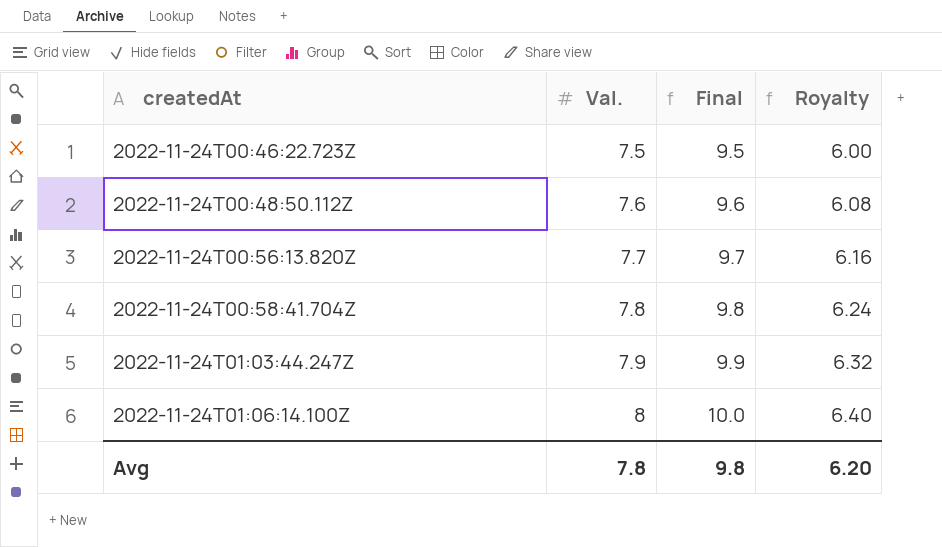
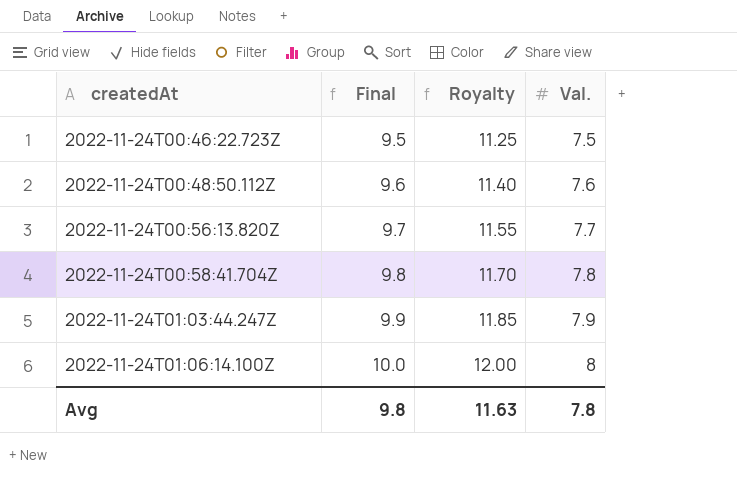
column Royalty | formula: [Val.] * 0.8 -> [Val.] * 1.5
column Val. | position: 2 -> 4
Avg | Royalty: 6.20 -> 11.63

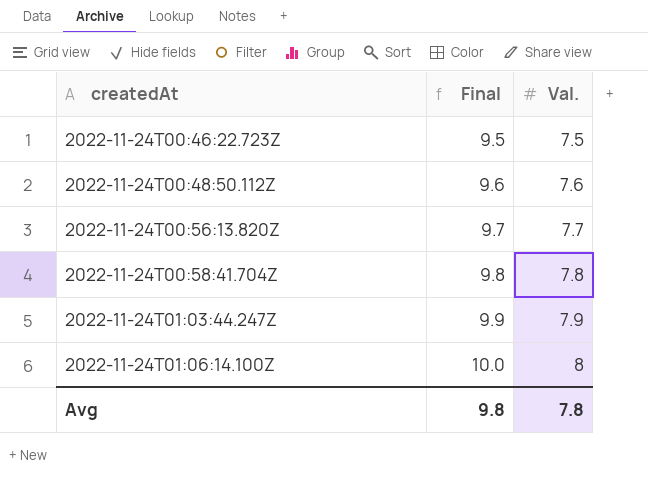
column Royalty | formula: [Val.] * 1.5 -> none

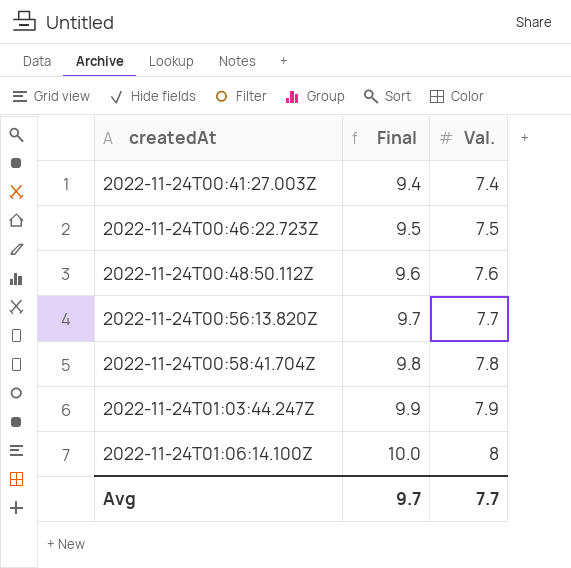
row 2022-11-24T00:41:27.003Z: none -> 9.4 | 7.4
Avg | Final: 9.8 -> 9.7
Avg | Val.: 7.8 -> 7.7

